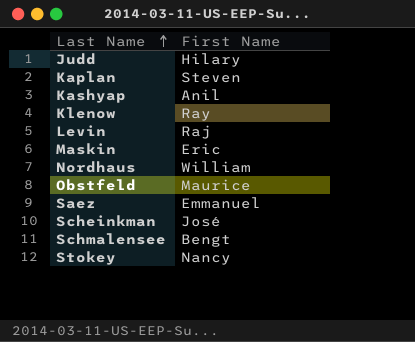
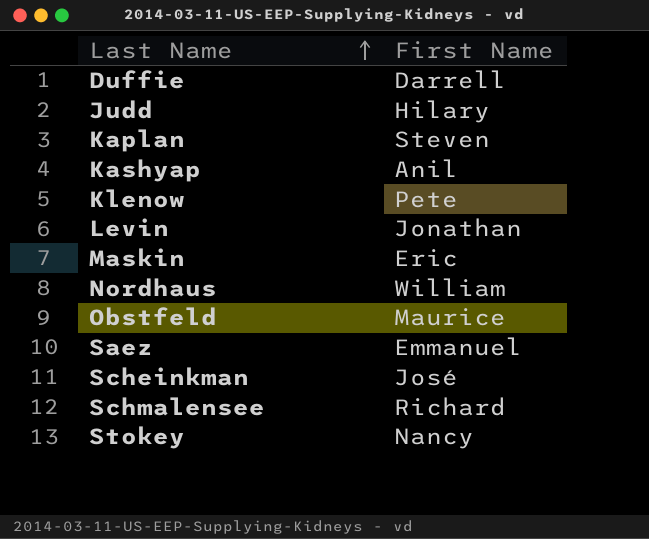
row Duffie: none -> Darrell
Klenow | First Name: Ray -> Pete
Levin | First Name: Raj -> Jonathan
Schmalensee | First Name: Bengt -> Richard

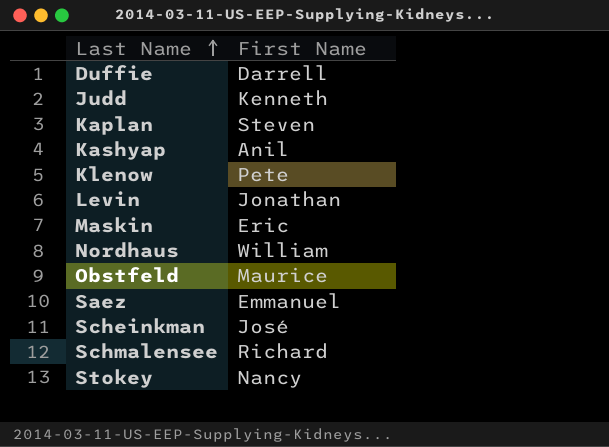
Judd | First Name: Hilary -> Kenneth

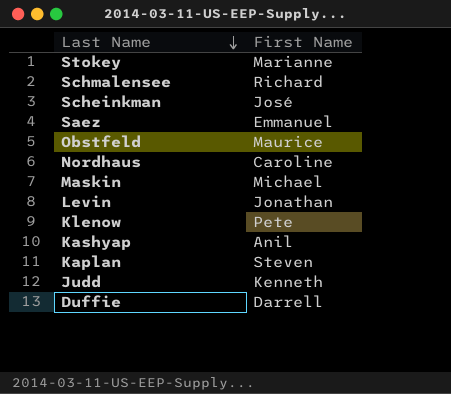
row order: Last Name ascending -> Last Name descending
Stokey | First Name: Nancy -> Marianne
Nordhaus | First Name: William -> Caroline
Maskin | First Name: Eric -> Michael

